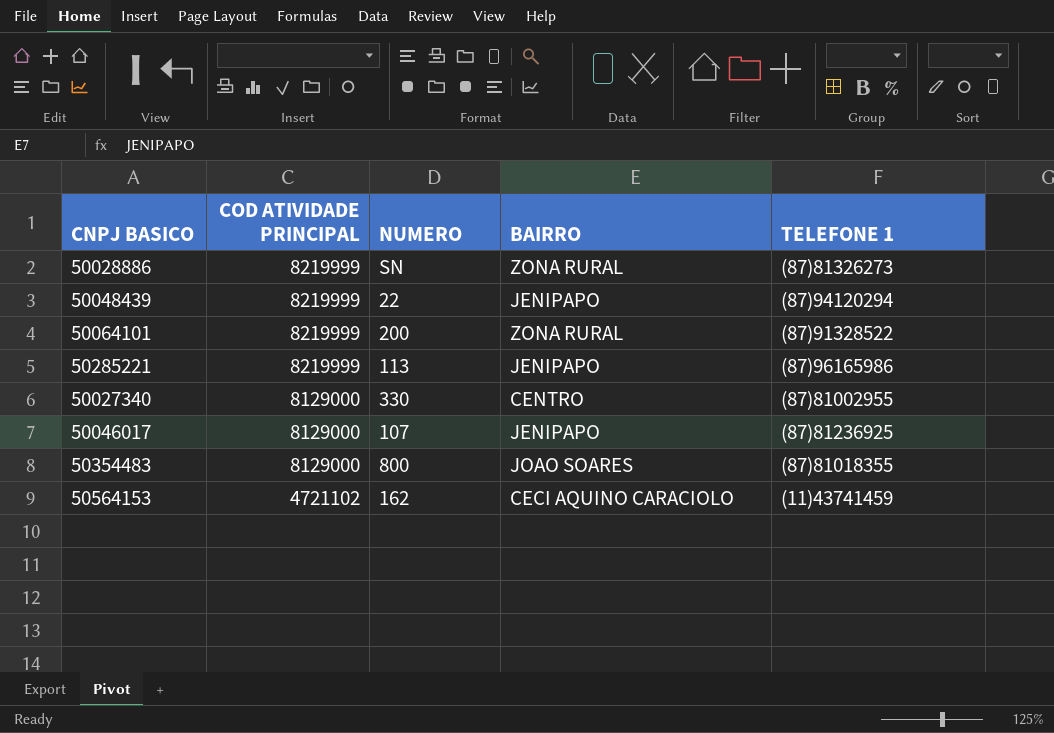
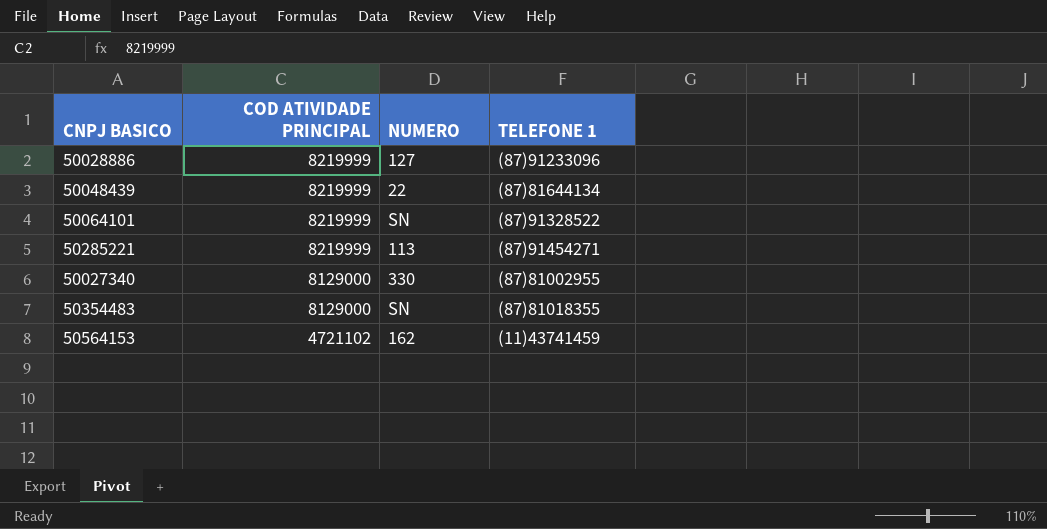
column BAIRRO | position: 4 -> none
row 50046017: 8129000 | 107 | JENIPAPO | (87)81236925 -> none
50028886 | NUMERO: SN -> 127
50028886 | TELEFONE 1: (87)81326273 -> (87)91233096
50048439 | TELEFONE 1: (87)94120294 -> (87)81644134
50064101 | NUMERO: 200 -> SN
50285221 | TELEFONE 1: (87)96165986 -> (87)91454271
50354483 | NUMERO: 800 -> SN

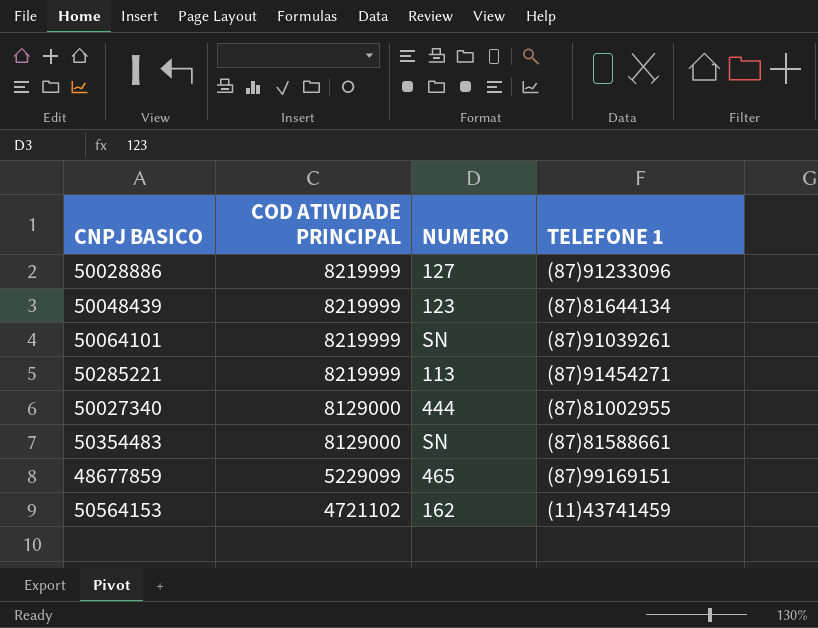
50048439 | NUMERO: 22 -> 123
50064101 | TELEFONE 1: (87)91328522 -> (87)91039261
50027340 | NUMERO: 330 -> 444
50354483 | TELEFONE 1: (87)81018355 -> (87)81588661
row 48677859: none -> 5229099 | 465 | (87)99169151

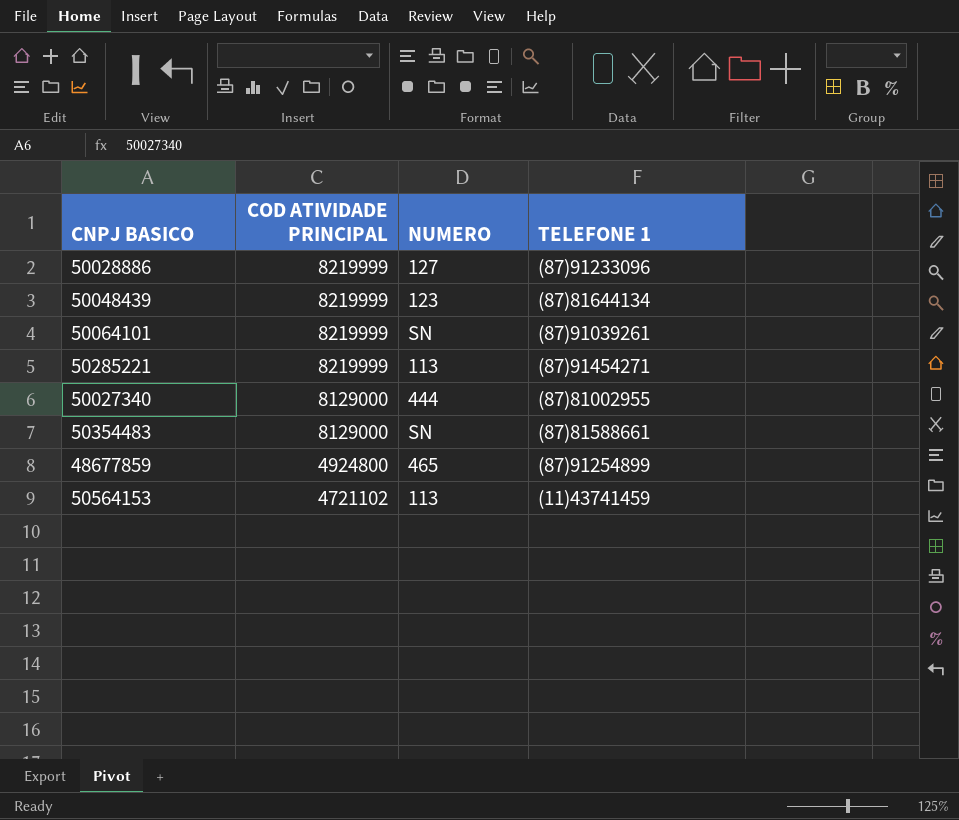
48677859 | COD ATIVIDADE PRINCIPAL: 5229099 -> 4924800
48677859 | TELEFONE 1: (87)99169151 -> (87)91254899
50564153 | NUMERO: 162 -> 113

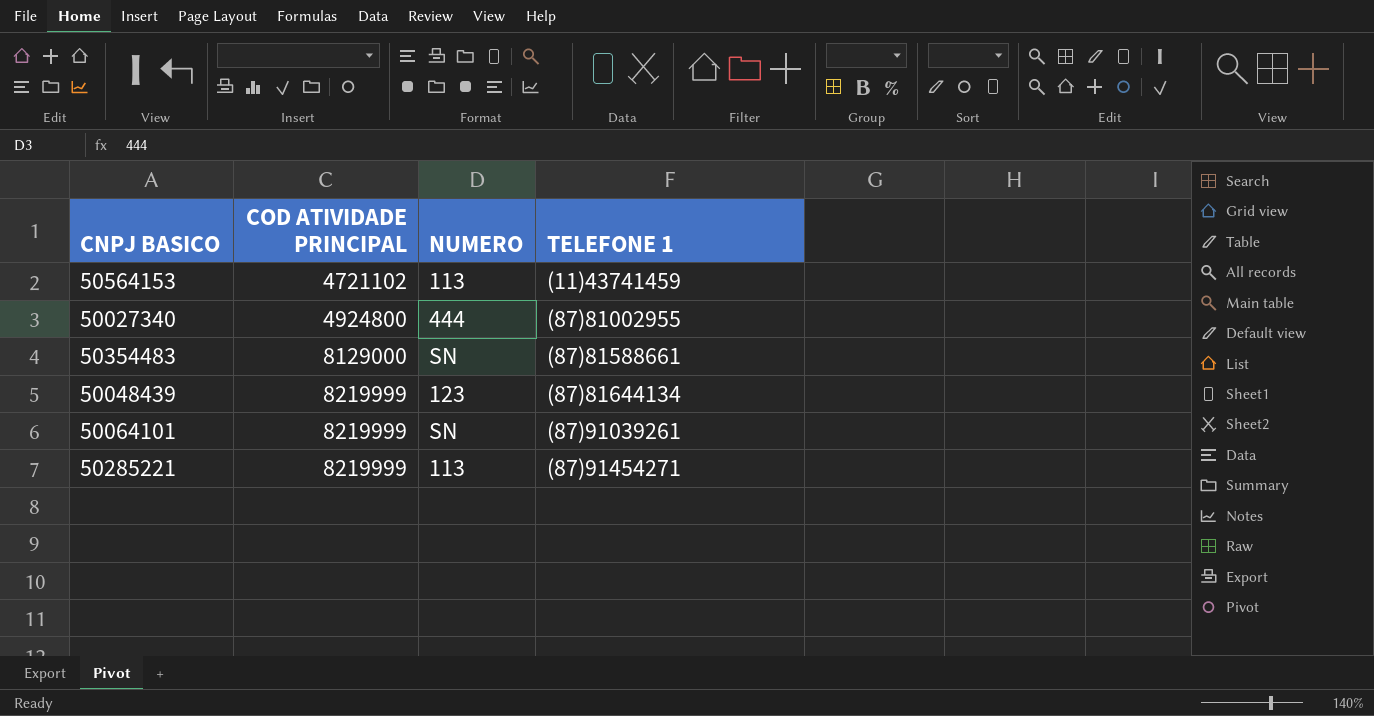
row order: COD ATIVIDADE PRINCIPAL descending -> COD ATIVIDADE PRINCIPAL ascending
row 50028886: 8219999 | 127 | (87)91233096 -> none
row 48677859: 4924800 | 465 | (87)91254899 -> none
50027340 | COD ATIVIDADE PRINCIPAL: 8129000 -> 4924800

